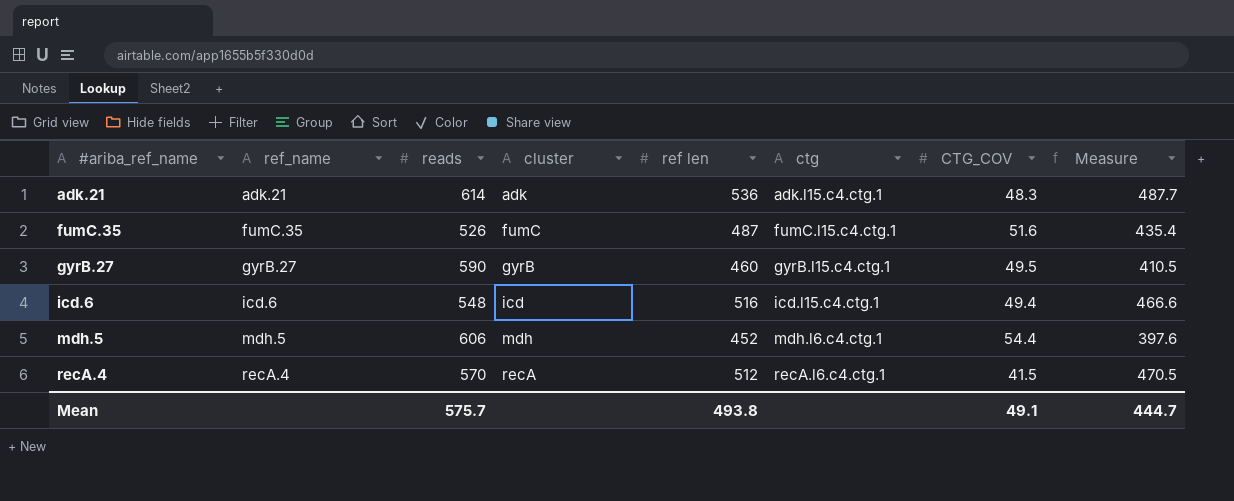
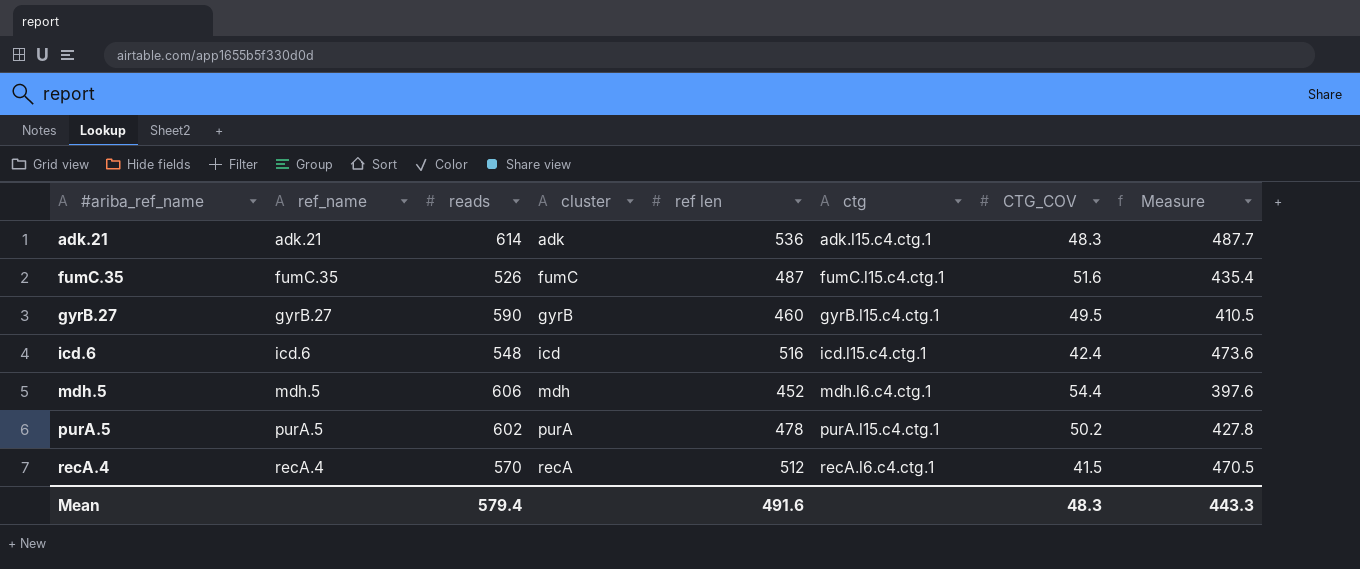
icd.6 | CTG_COV: 49.4 -> 42.4
icd.6 | Measure: 466.6 -> 473.6
row purA.5: none -> purA.5 | 602 | purA | 478 | purA.l15.c4.ctg.1 | 50.2 | 427.8
Mean | reads: 575.7 -> 579.4
Mean | ref len: 493.8 -> 491.6
Mean | CTG_COV: 49.1 -> 48.3
Mean | Measure: 444.7 -> 443.3

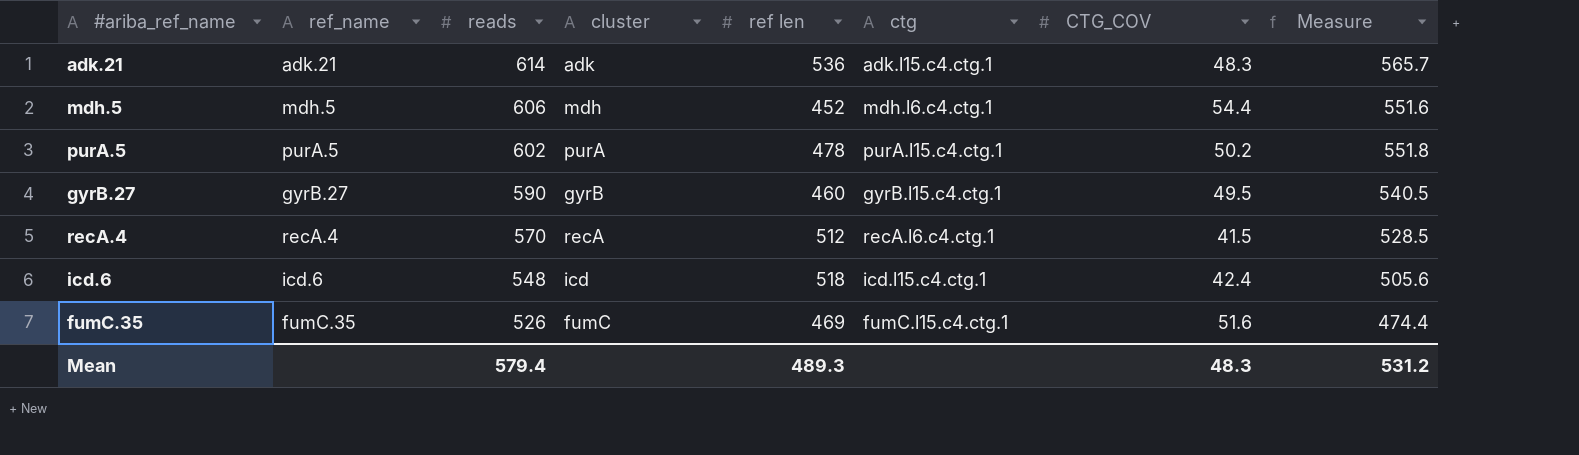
row order: #ariba_ref_name ascending -> reads descending
column Measure | formula: [ref len] - [CTG_COV] -> [reads] - [CTG_COV]
icd.6 | ref len: 516 -> 518
fumC.35 | ref len: 487 -> 469
Mean | ref len: 491.6 -> 489.3
Mean | Measure: 443.3 -> 531.2

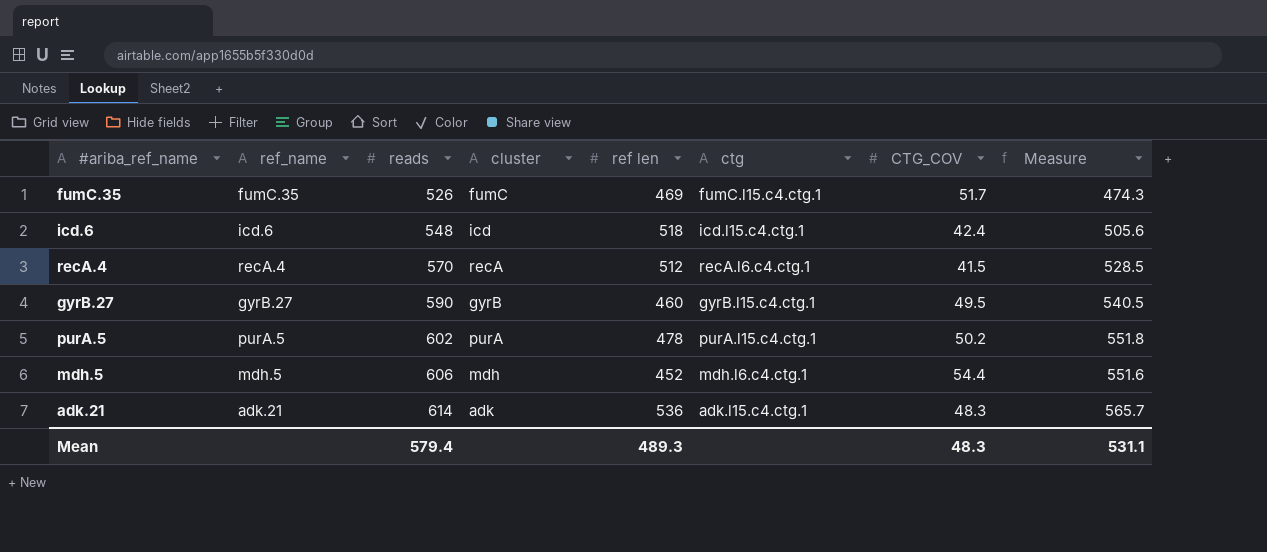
row order: reads descending -> reads ascending
fumC.35 | CTG_COV: 51.6 -> 51.7
fumC.35 | Measure: 474.4 -> 474.3
Mean | Measure: 531.2 -> 531.1

